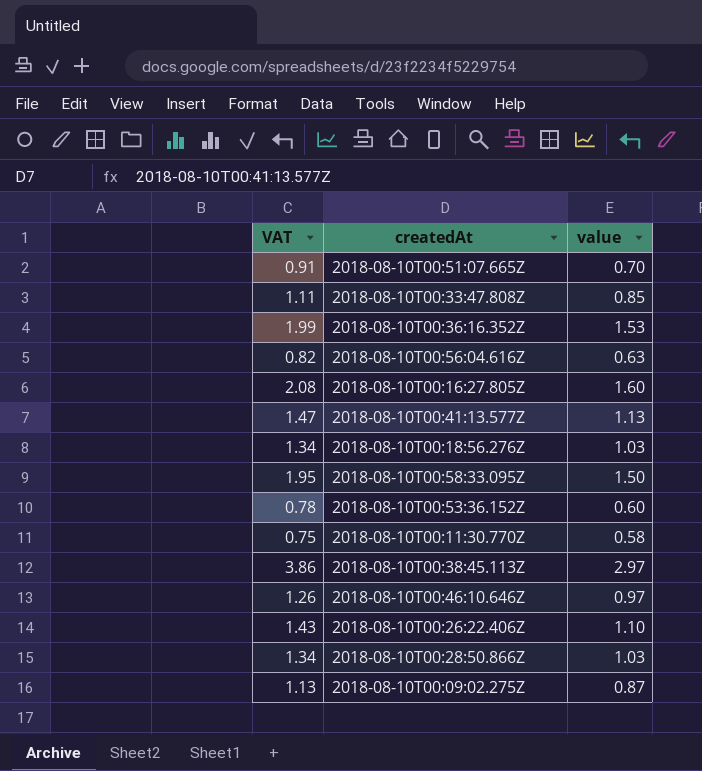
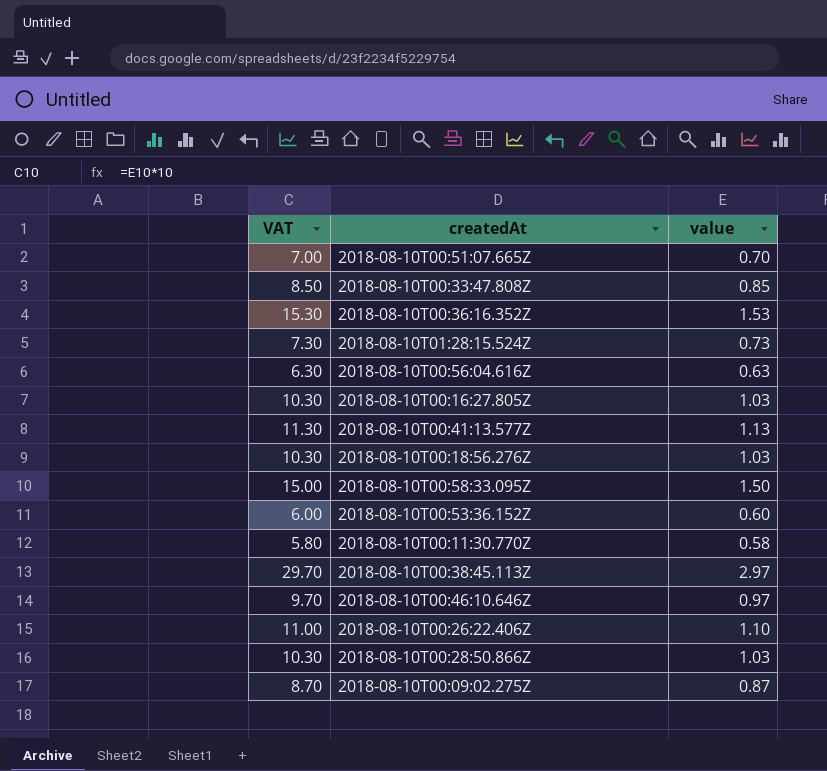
column VAT | formula: [value] * 1.3 -> [value] * 10
row 2018-08-10T01:28:15.524Z: none -> 7.30 | 0.73
2018-08-10T00:16:27.805Z | value: 1.60 -> 1.03

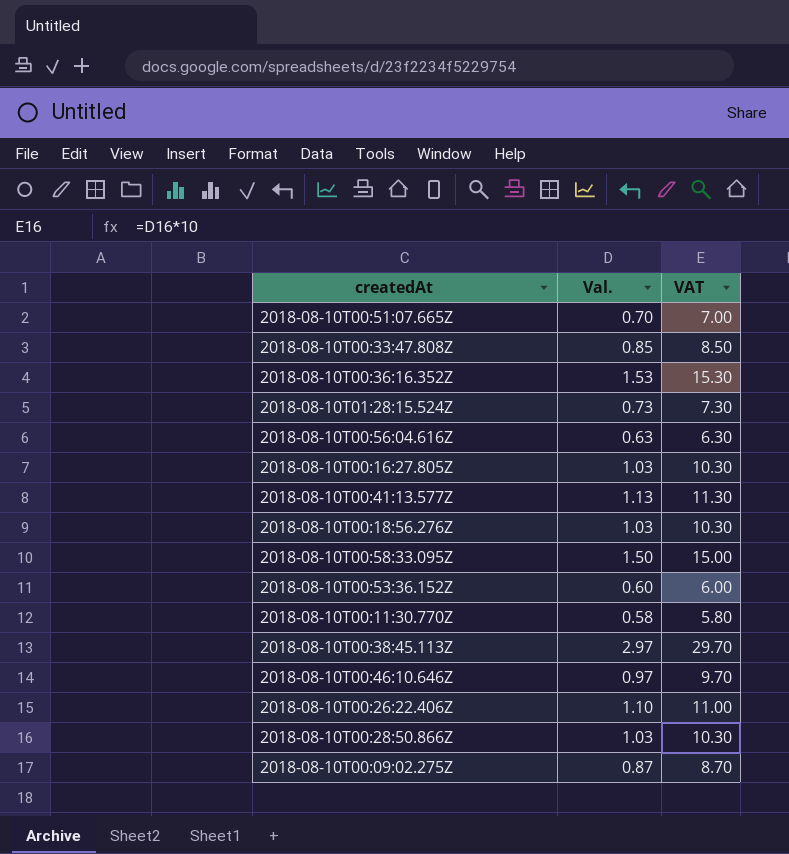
column name: value -> Val.
column VAT | position: 1 -> 3

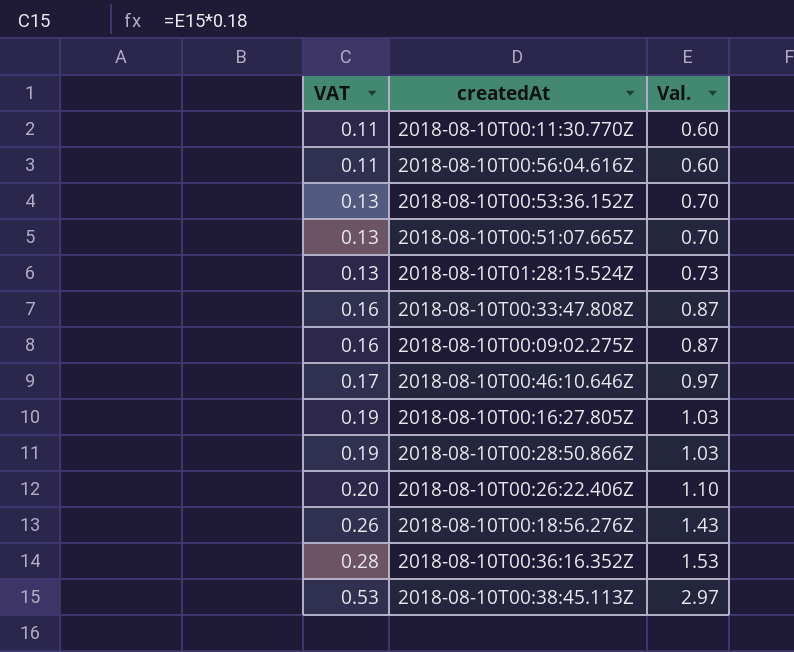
row order: none -> VAT ascending
column VAT | formula: [Val.] * 10 -> [Val.] * 0.18
column VAT | position: 3 -> 1
row 2018-08-10T00:41:13.577Z: 1.13 | 11.30 -> none
row 2018-08-10T00:58:33.095Z: 1.50 | 15.00 -> none
2018-08-10T00:11:30.770Z | Val.: 0.58 -> 0.60
2018-08-10T00:56:04.616Z | Val.: 0.63 -> 0.60
2018-08-10T00:53:36.152Z | Val.: 0.60 -> 0.70
2018-08-10T00:33:47.808Z | Val.: 0.85 -> 0.87
2018-08-10T00:18:56.276Z | Val.: 1.03 -> 1.43

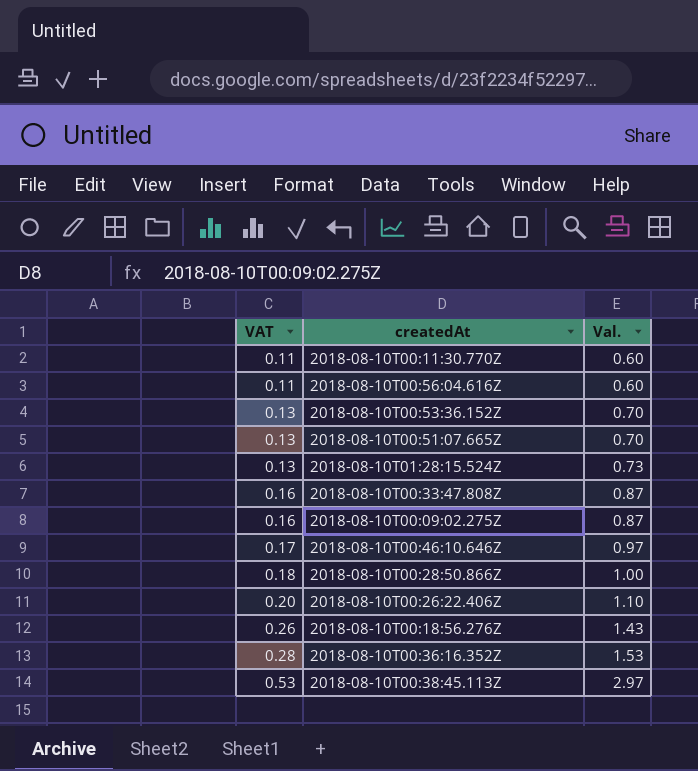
row 2018-08-10T00:16:27.805Z: 0.19 | 1.03 -> none
2018-08-10T00:28:50.866Z | VAT: 0.19 -> 0.18
2018-08-10T00:28:50.866Z | Val.: 1.03 -> 1.00

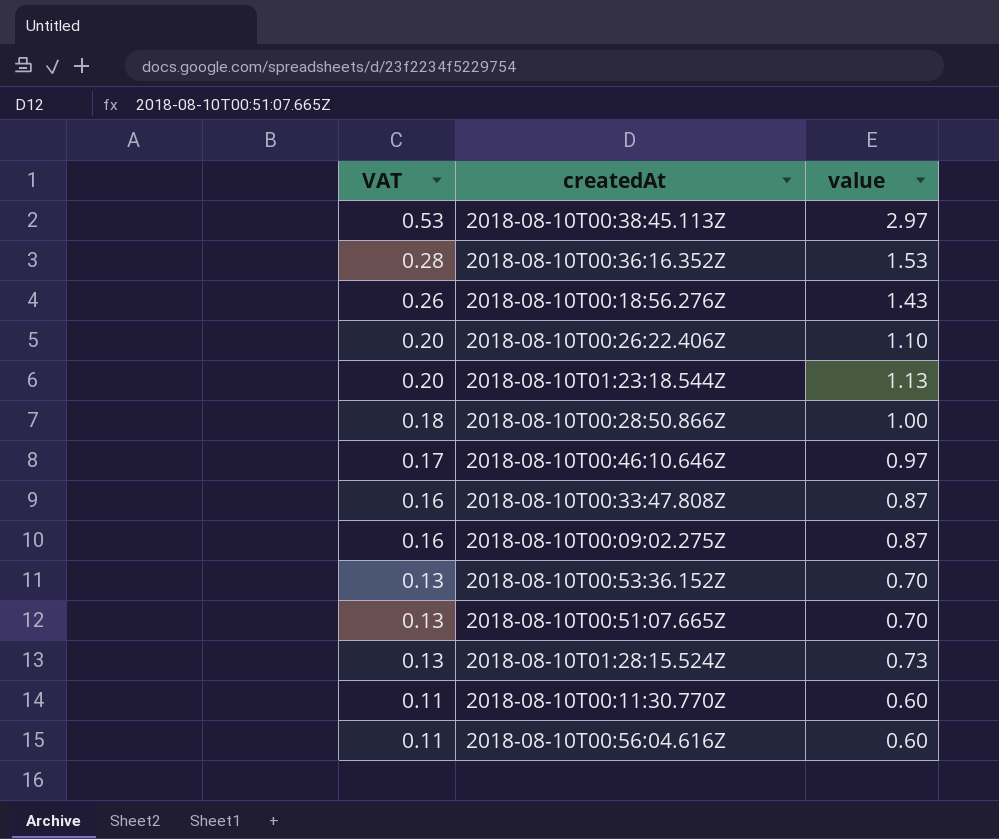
row order: VAT ascending -> VAT descending
column name: Val. -> value
row 2018-08-10T01:23:18.544Z: none -> 0.20 | 1.13

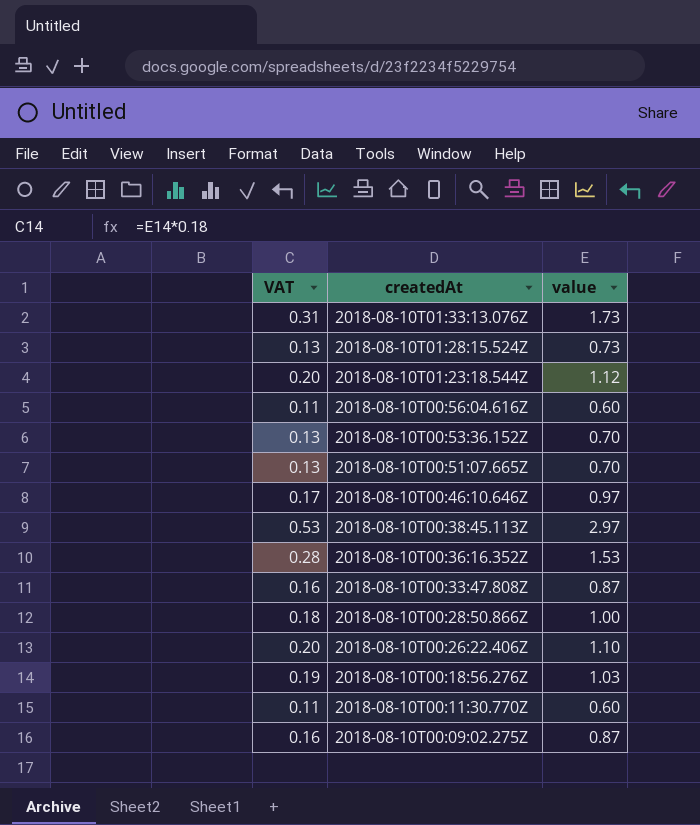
row order: VAT descending -> createdAt descending
row 2018-08-10T01:33:13.076Z: none -> 0.31 | 1.73
2018-08-10T01:23:18.544Z | value: 1.13 -> 1.12
2018-08-10T00:18:56.276Z | VAT: 0.26 -> 0.19
2018-08-10T00:18:56.276Z | value: 1.43 -> 1.03

